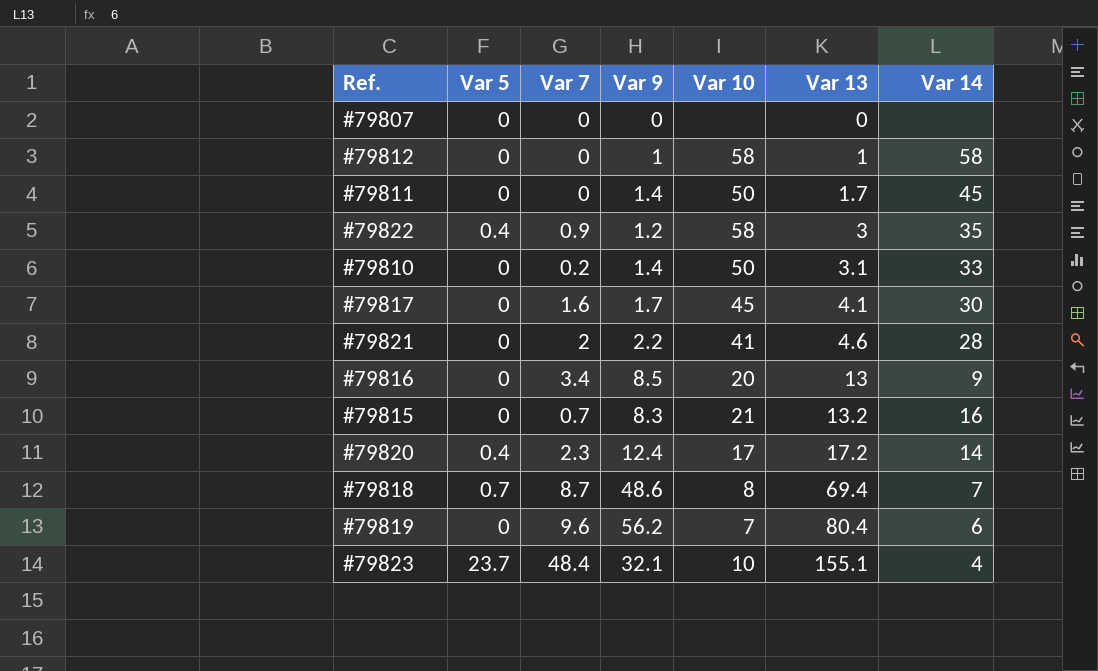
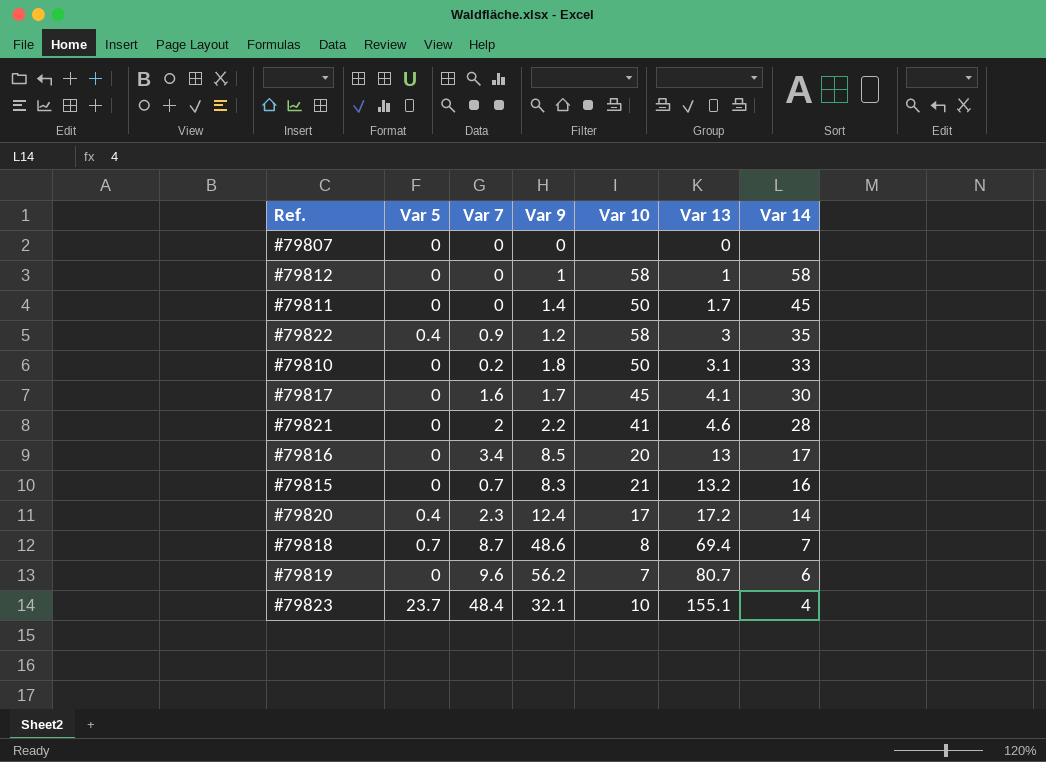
#79810 | Var 9: 1.4 -> 1.8
#79816 | Var 14: 9 -> 17
#79819 | Var 13: 80.4 -> 80.7

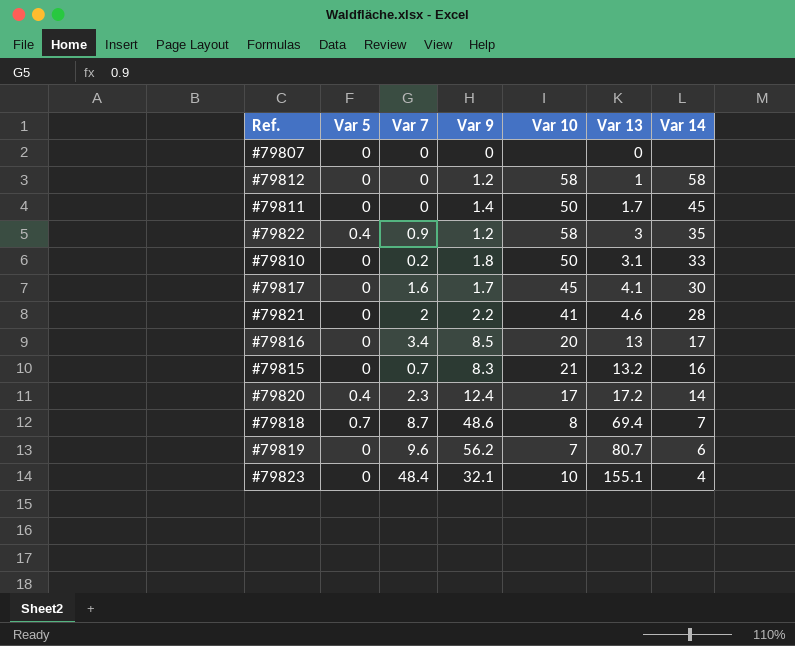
#79812 | Var 9: 1 -> 1.2
#79823 | Var 5: 23.7 -> 0

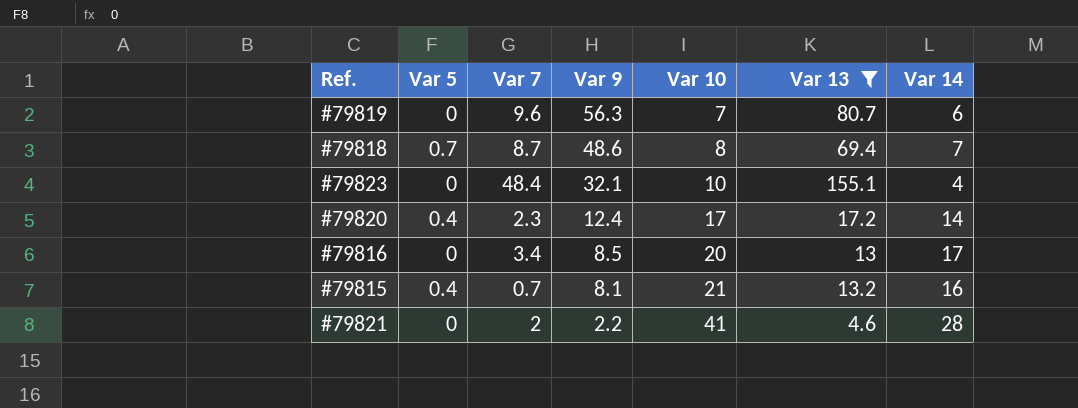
filter: none -> Var 13 >= 4.6
row order: Var 13 ascending -> Var 9 descending
#79819 | Var 9: 56.2 -> 56.3
#79815 | Var 5: 0 -> 0.4
#79815 | Var 9: 8.3 -> 8.1

